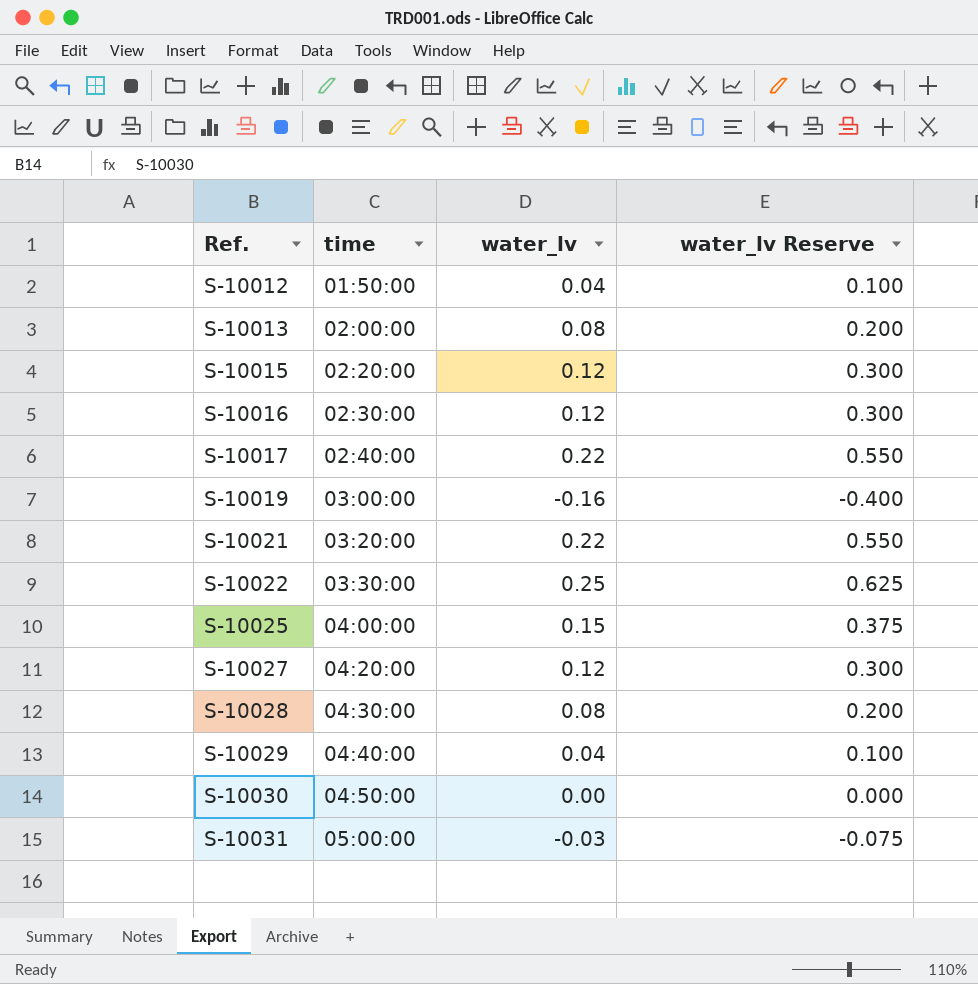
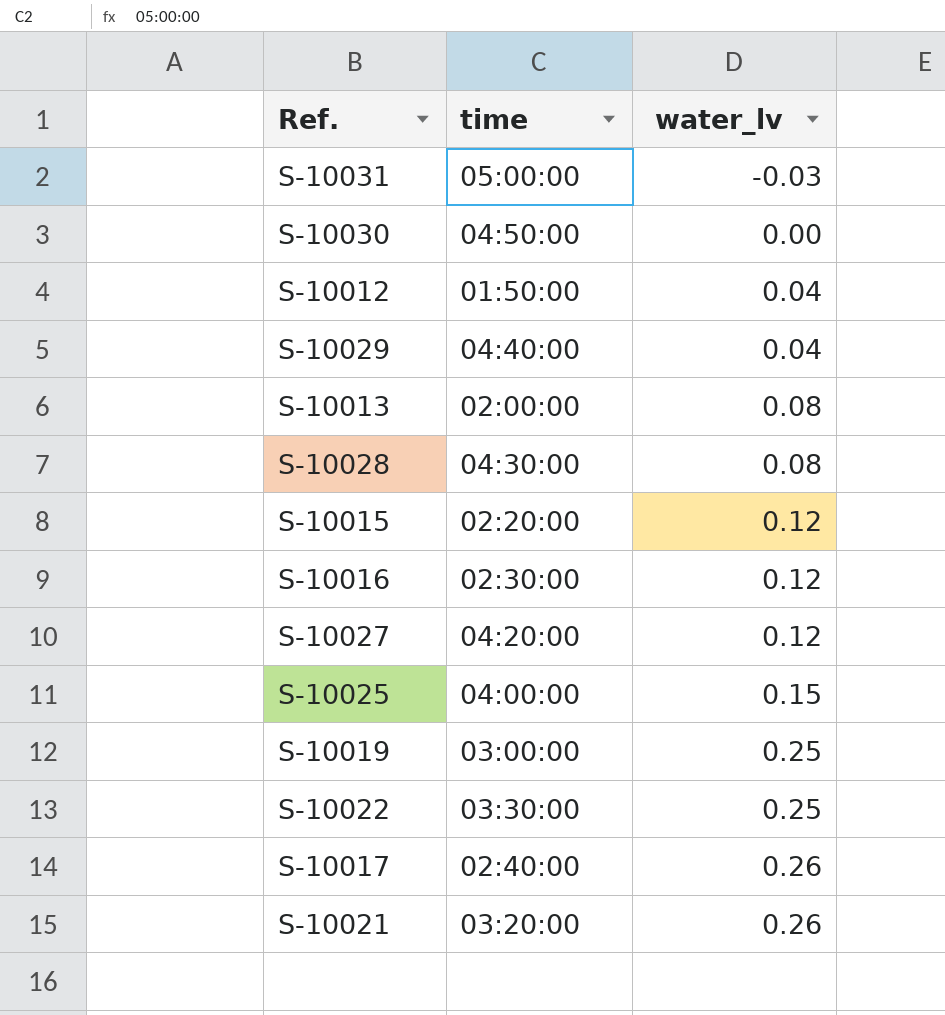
row order: Ref. ascending -> water_lv ascending
column water_lv Reserve | formula: [water_lv] * 2.5 -> none
S-10019 | water_lv: -0.16 -> 0.25
S-10017 | water_lv: 0.22 -> 0.26
S-10021 | water_lv: 0.22 -> 0.26

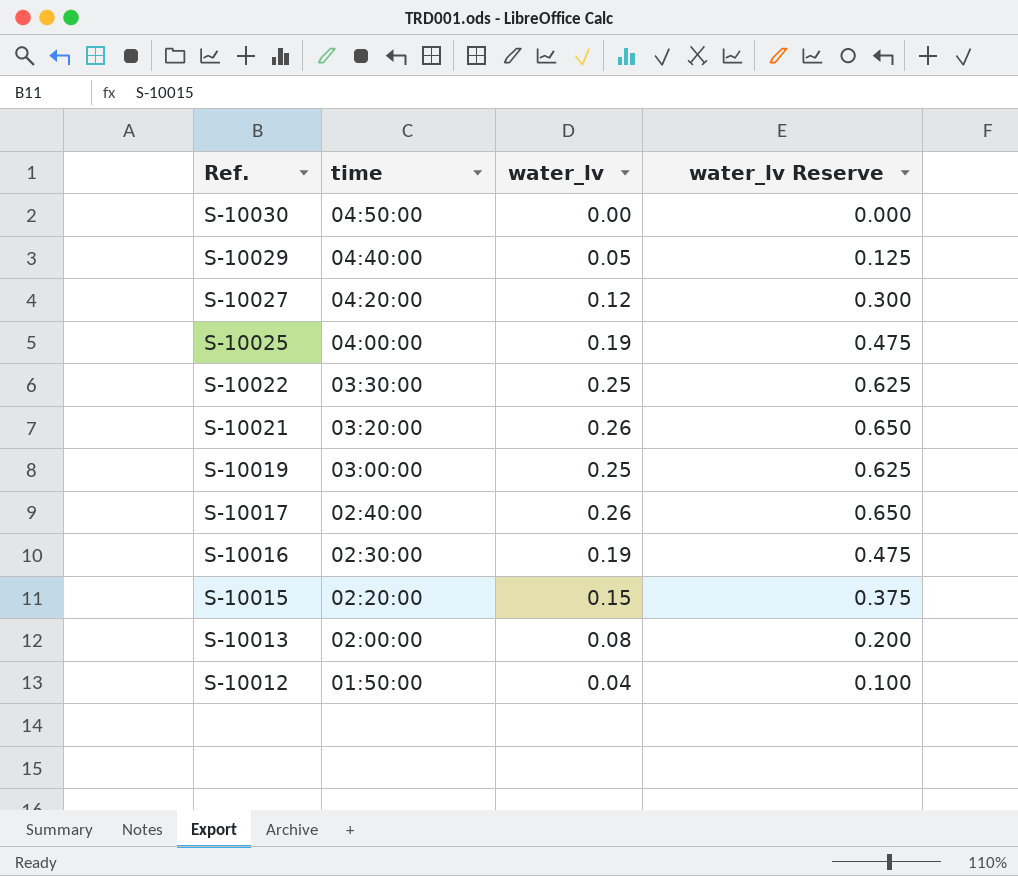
row order: water_lv ascending -> Ref. descending
column water_lv Reserve | formula: none -> [water_lv] * 2.5
row S-10031: 05:00:00 | -0.03 -> none
row S-10028: 04:30:00 | 0.08 -> none
S-10029 | water_lv: 0.04 -> 0.05
S-10025 | water_lv: 0.15 -> 0.19
S-10016 | water_lv: 0.12 -> 0.19
S-10015 | water_lv: 0.12 -> 0.15

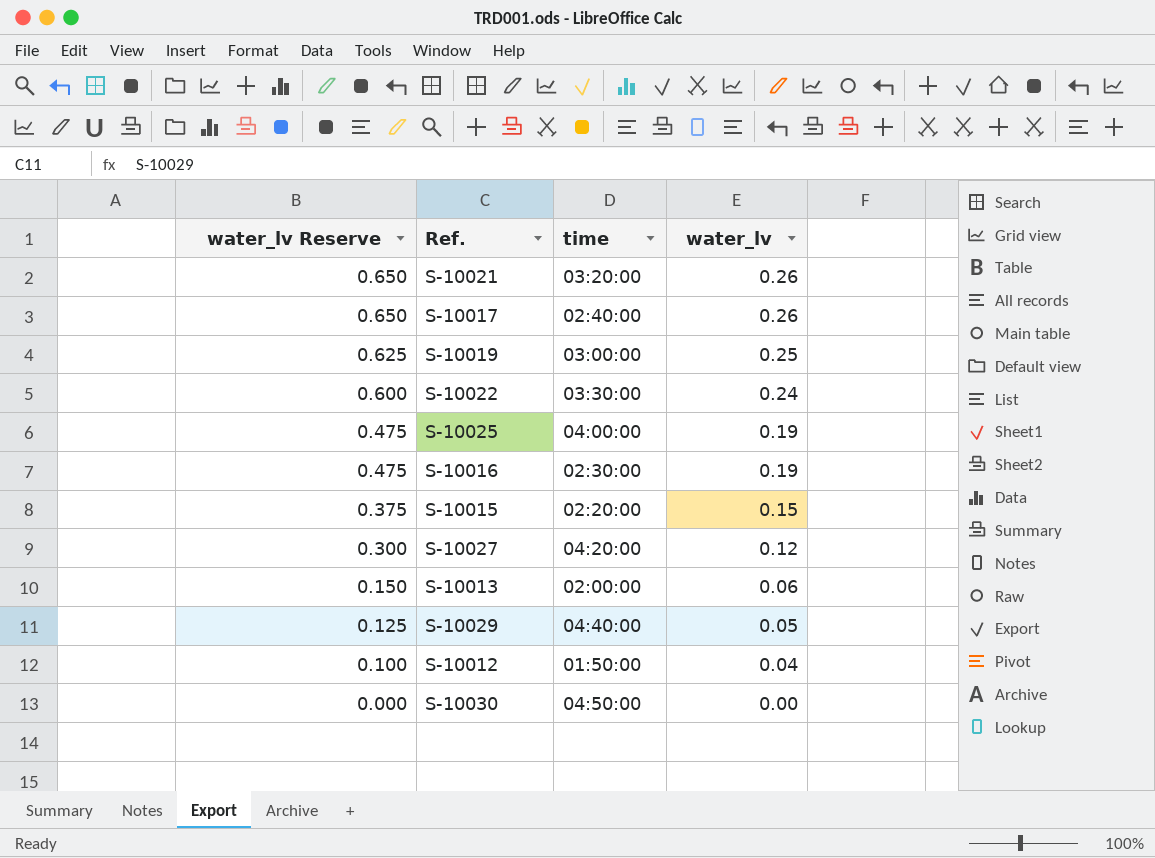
row order: Ref. descending -> water_lv Reserve descending
column water_lv Reserve | position: 4 -> 1
S-10022 | water_lv Reserve: 0.625 -> 0.600
S-10022 | water_lv: 0.25 -> 0.24
S-10013 | water_lv Reserve: 0.200 -> 0.150
S-10013 | water_lv: 0.08 -> 0.06

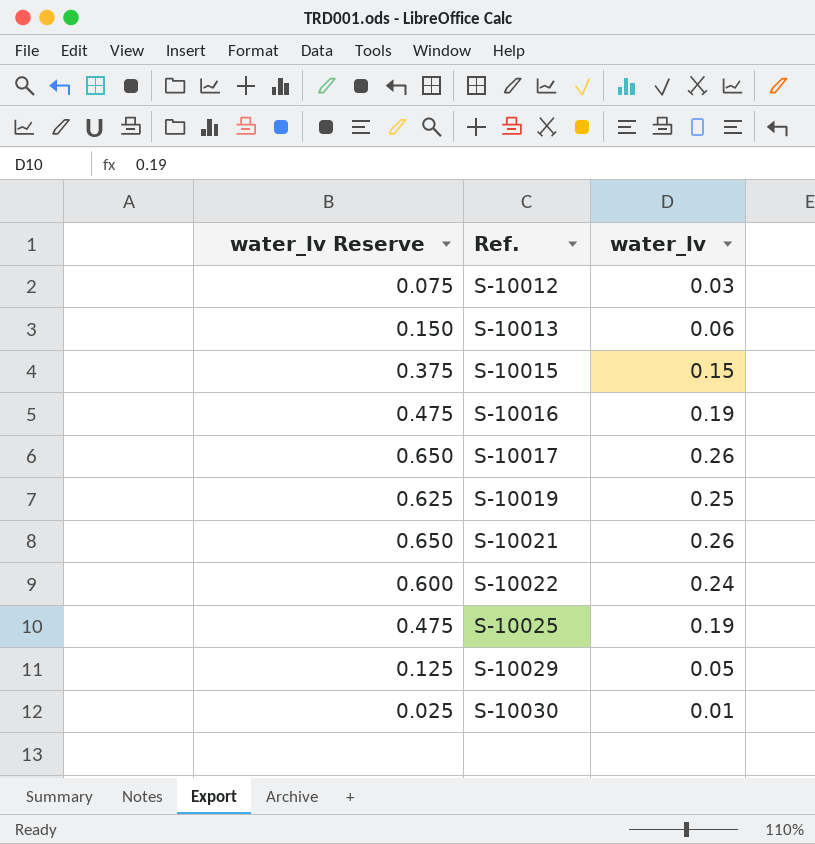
row order: water_lv Reserve descending -> Ref. ascending
column time | position: 3 -> none
row S-10027: 0.300 | 04:20:00 | 0.12 -> none
S-10012 | water_lv Reserve: 0.100 -> 0.075
S-10012 | water_lv: 0.04 -> 0.03
S-10030 | water_lv Reserve: 0.000 -> 0.025
S-10030 | water_lv: 0.00 -> 0.01

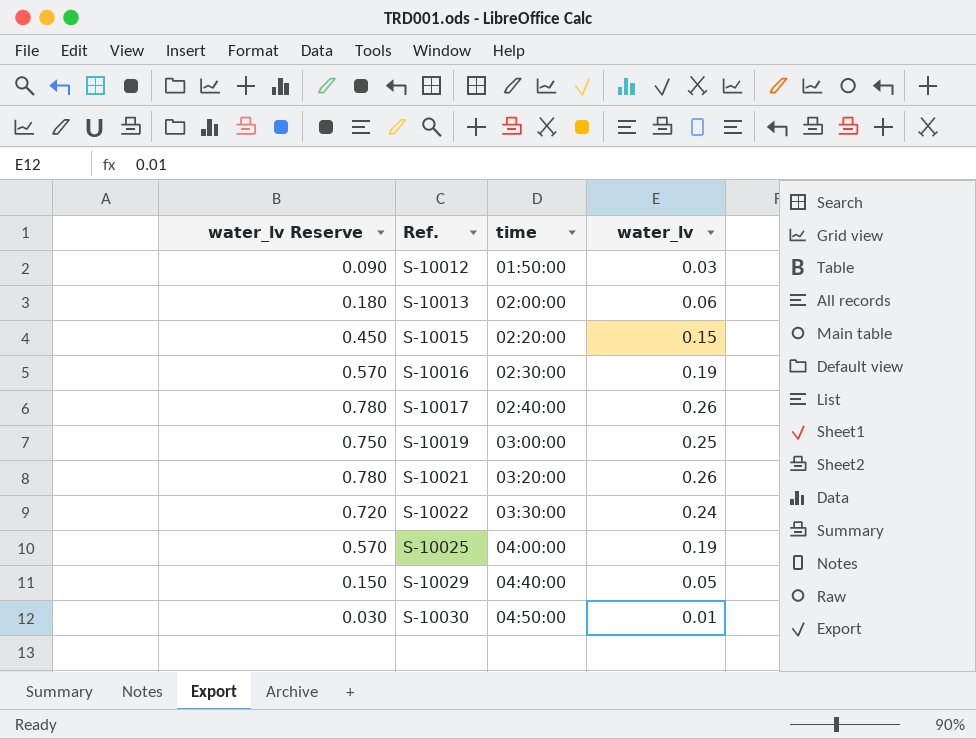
column water_lv Reserve | formula: [water_lv] * 2.5 -> [water_lv] * 3
column time | position: none -> 3

